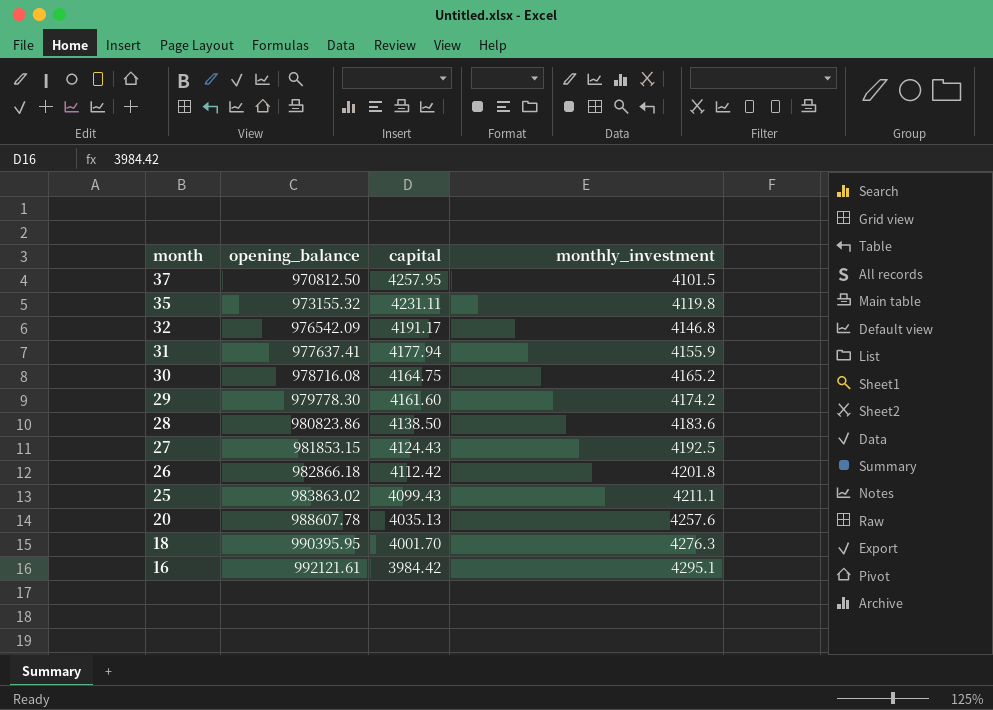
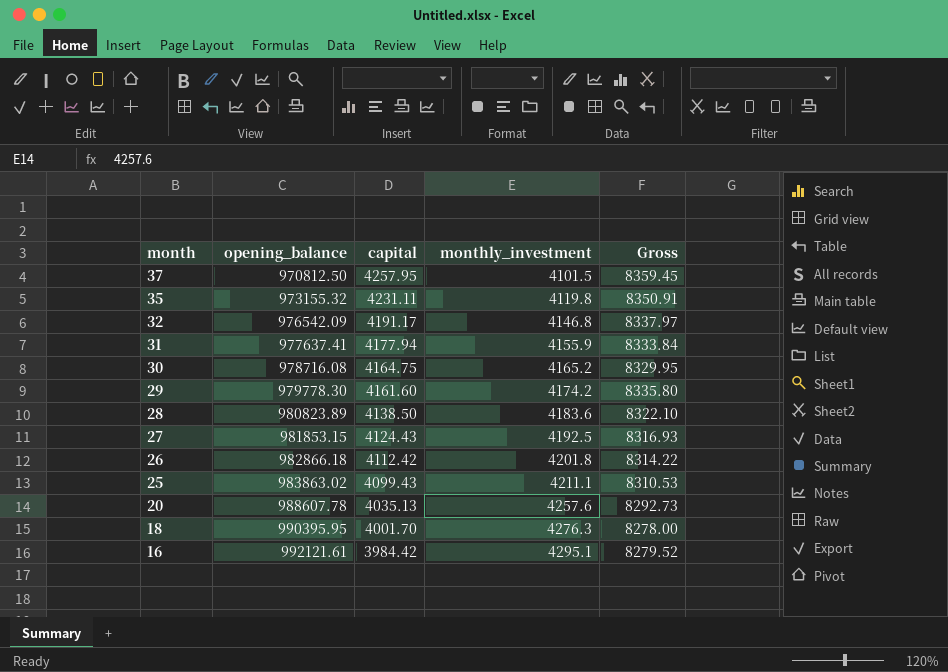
column Gross | formula: none -> [capital] + [monthly_investment]
28 | opening_balance: 980823.86 -> 980823.89

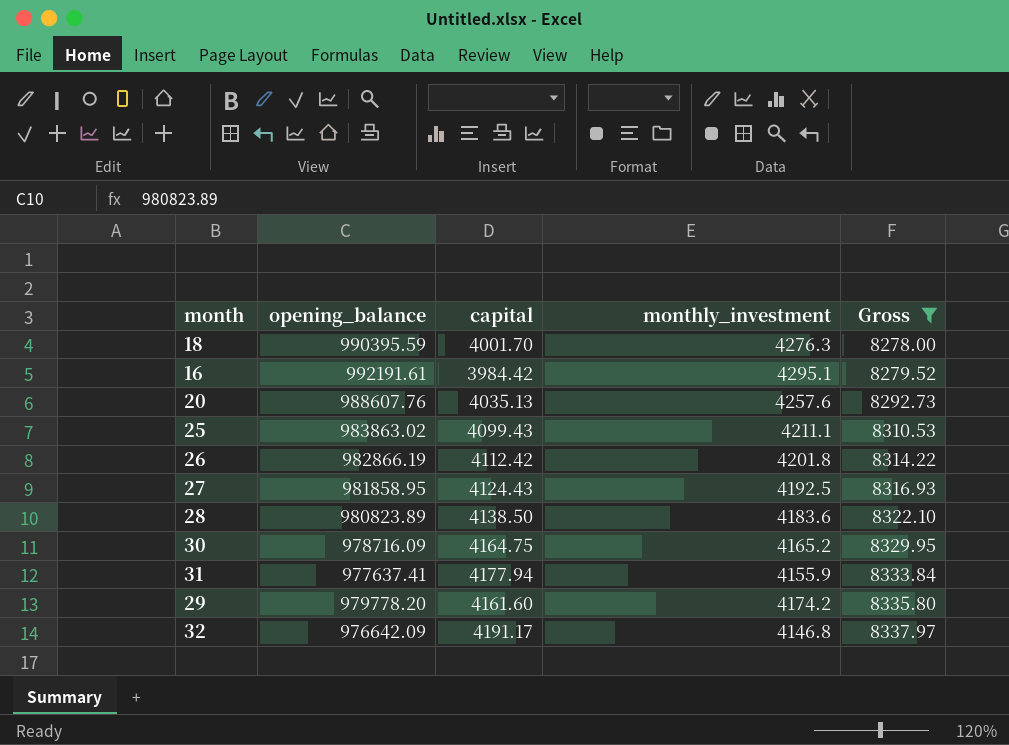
filter: none -> Gross <= 8337.97
row order: month descending -> Gross ascending
18 | opening_balance: 990395.95 -> 990395.59
16 | opening_balance: 992121.61 -> 992191.61
20 | opening_balance: 988607.78 -> 988607.76
26 | opening_balance: 982866.18 -> 982866.19
27 | opening_balance: 981853.15 -> 981858.95
30 | opening_balance: 978716.08 -> 978716.09
29 | opening_balance: 979778.30 -> 979778.20
32 | opening_balance: 976542.09 -> 976642.09

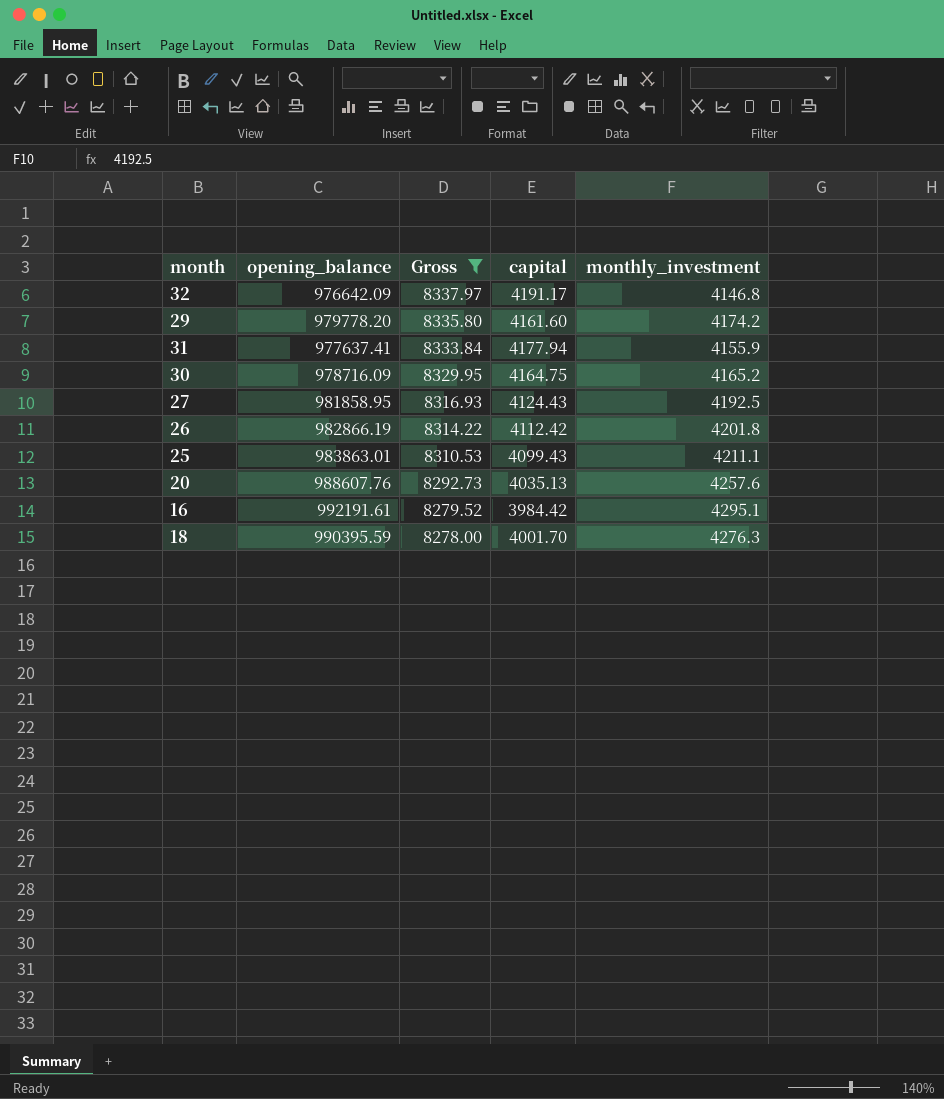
row order: Gross ascending -> Gross descending
column Gross | position: 5 -> 3
row 28: 980823.89 | 4138.50 | 4183.6 | 8322.10 -> none
25 | opening_balance: 983863.02 -> 983863.01

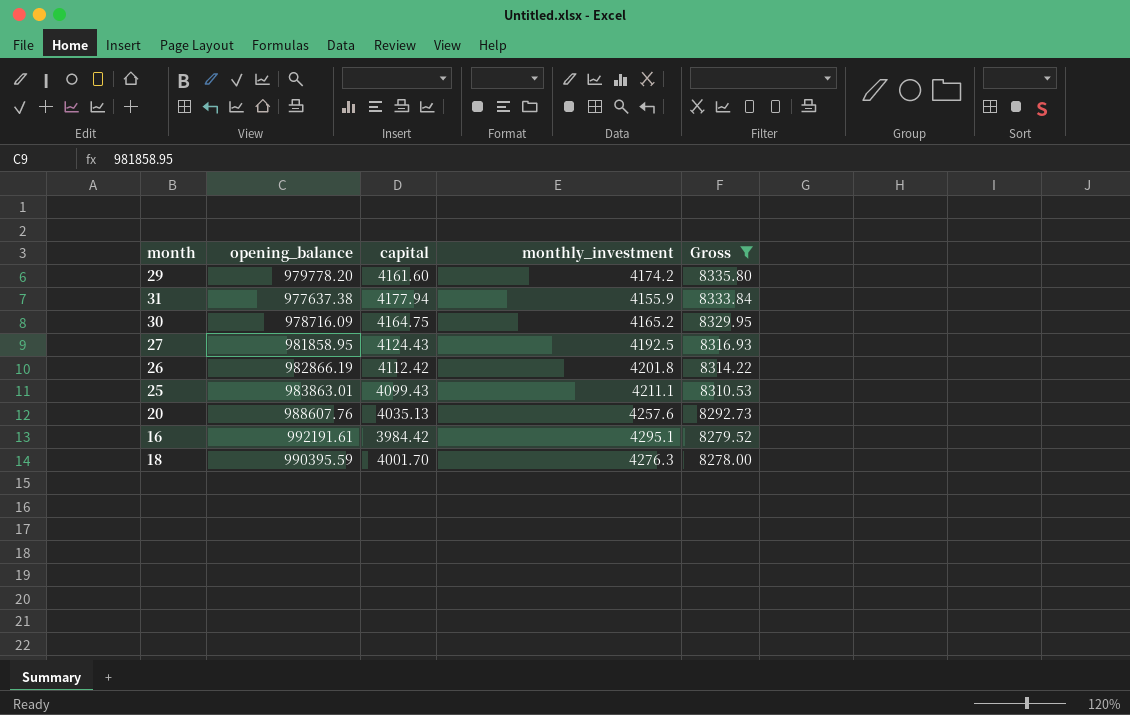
column Gross | position: 3 -> 5
row 32: 976642.09 | 8337.97 | 4191.17 | 4146.8 -> none
31 | opening_balance: 977637.41 -> 977637.38

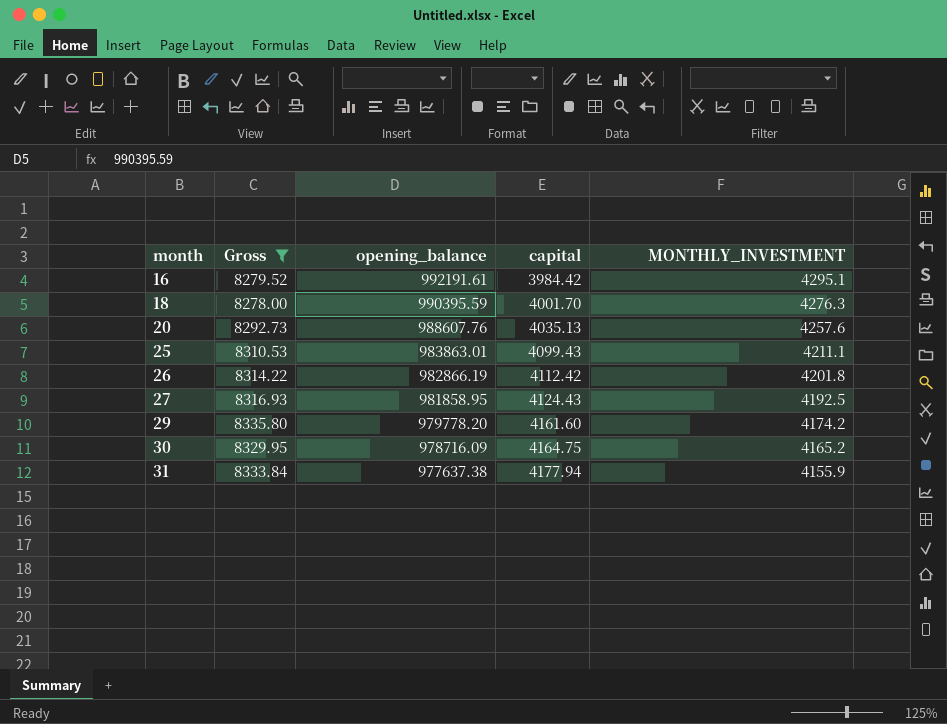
row order: Gross descending -> month ascending
column Gross | position: 5 -> 2
column name: monthly_investment -> MONTHLY_INVESTMENT

